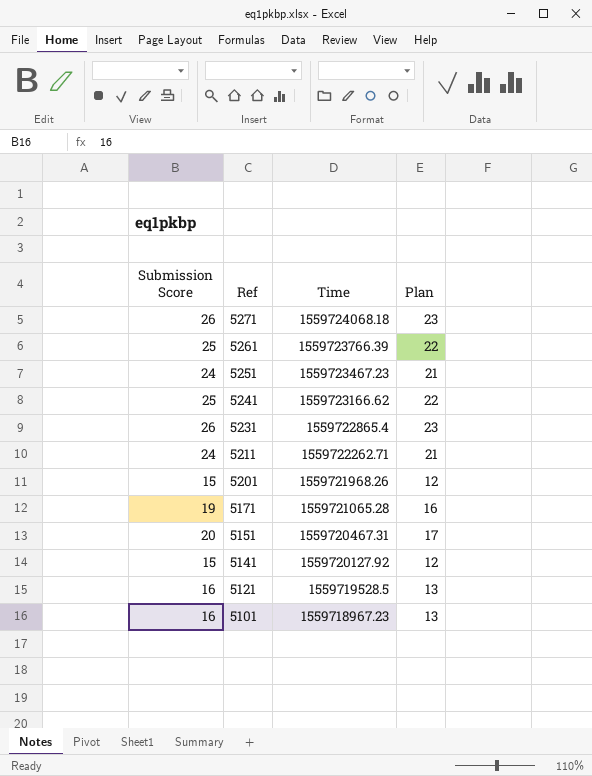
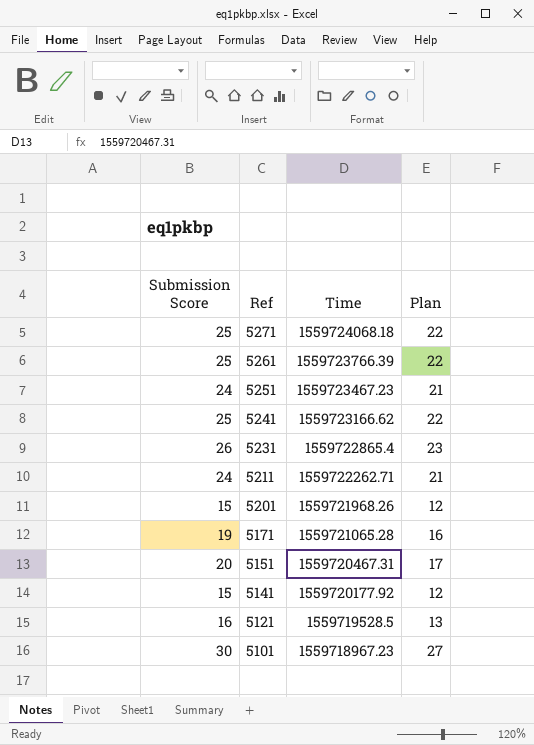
5271 | Submission Score: 26 -> 25
5271 | Plan: 23 -> 22
5141 | Time: 1559720127.92 -> 1559720177.92
5101 | Submission Score: 16 -> 30
5101 | Plan: 13 -> 27

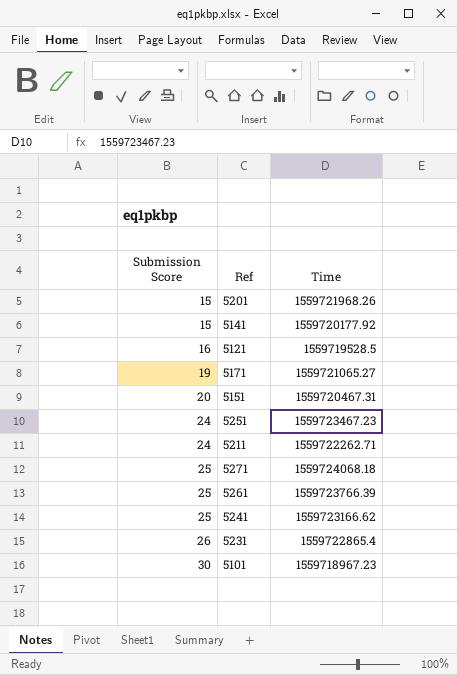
row order: Ref descending -> Submission Score ascending
column Plan | formula: [Submission Score] - 3 -> none
5171 | Time: 1559721065.28 -> 1559721065.27

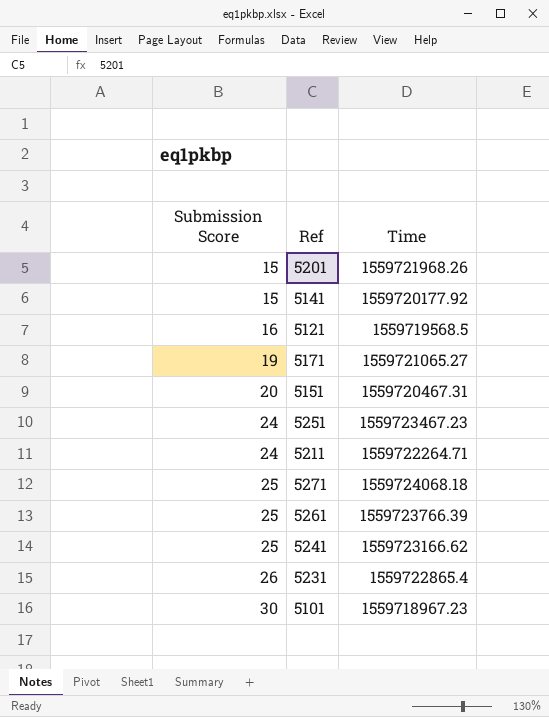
5121 | Time: 1559719528.5 -> 1559719568.5
5211 | Time: 1559722262.71 -> 1559722264.71

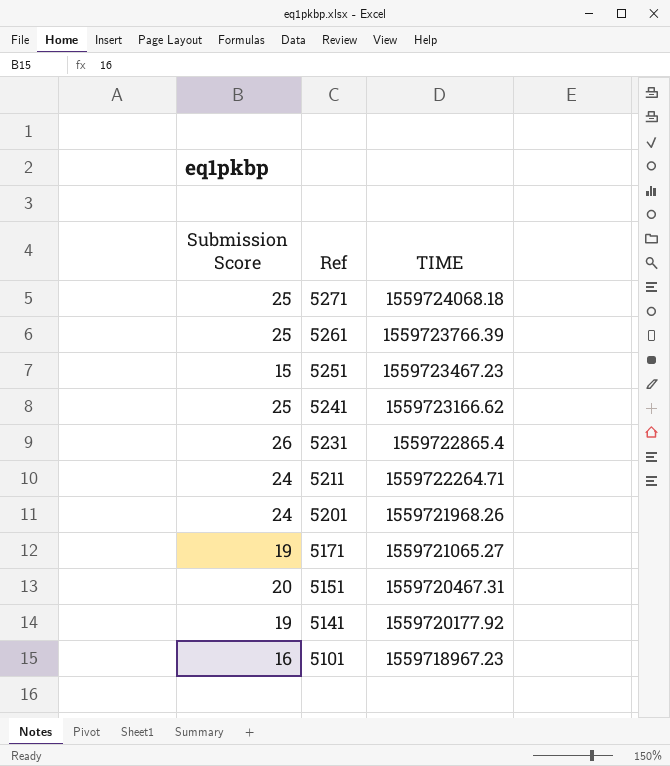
row order: Submission Score ascending -> Ref descending
column name: Time -> TIME
row 5121: 16 | 1559719568.5 -> none
5251 | Submission Score: 24 -> 15
5201 | Submission Score: 15 -> 24
5141 | Submission Score: 15 -> 19
5101 | Submission Score: 30 -> 16

